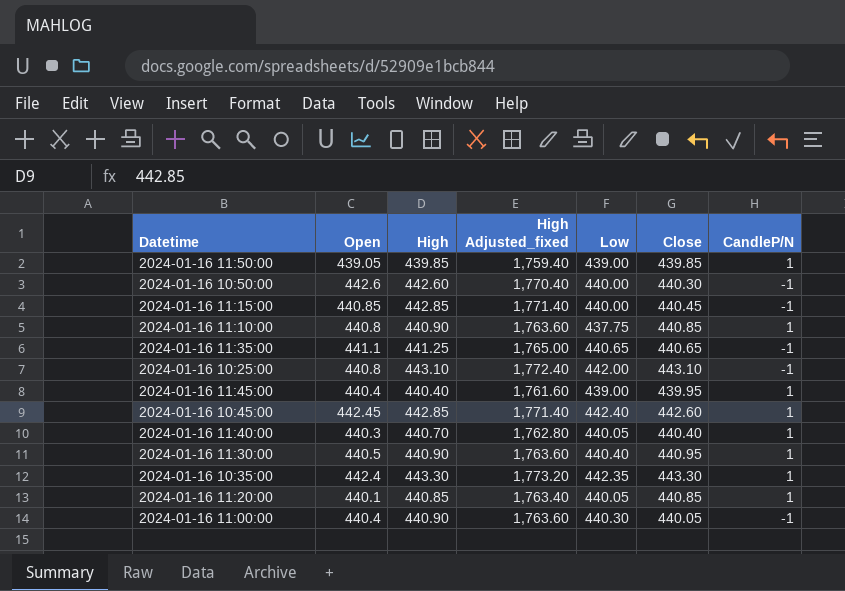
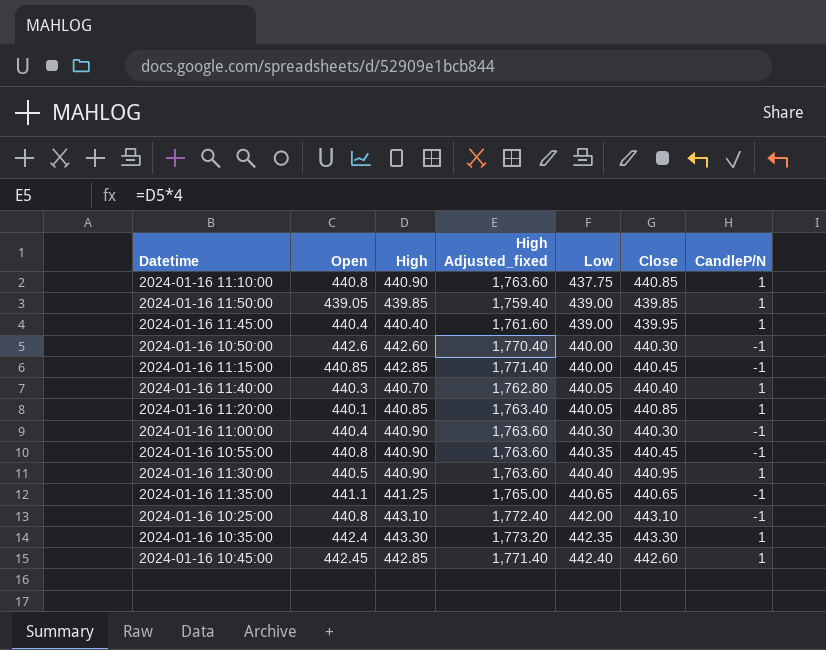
row order: none -> Low ascending
2024-01-16 11:00:00 | Close: 440.05 -> 440.30
row 2024-01-16 10:55:00: none -> 440.8 | 440.90 | 1,763.60 | 440.35 | 440.45 | -1

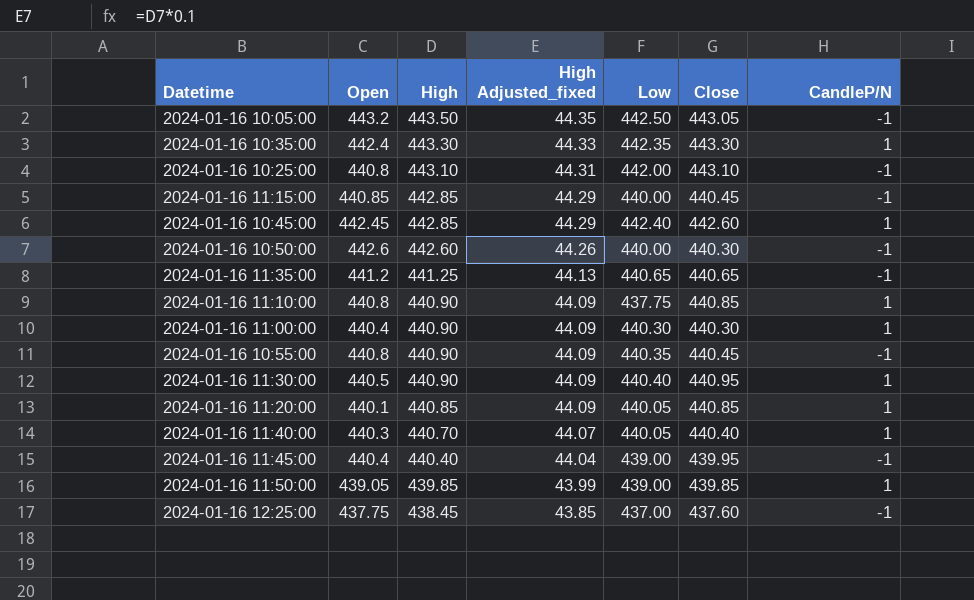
row order: Low ascending -> High descending
column High Adjusted_fixed | formula: [High] * 4 -> [High] * 0.1
row 2024-01-16 10:05:00: none -> 443.2 | 443.50 | 44.35 | 442.50 | 443.05 | -1
2024-01-16 11:35:00 | Open: 441.1 -> 441.2
2024-01-16 11:00:00 | CandleP/N: -1 -> 1
2024-01-16 11:45:00 | CandleP/N: 1 -> -1
row 2024-01-16 12:25:00: none -> 437.75 | 438.45 | 43.85 | 437.00 | 437.60 | -1

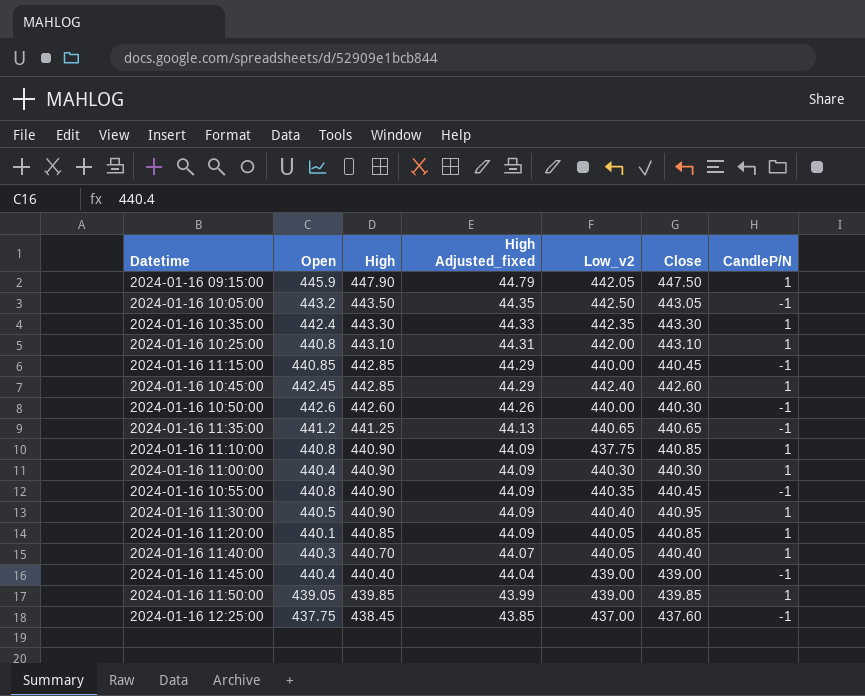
column name: Low -> Low_v2
row 2024-01-16 09:15:00: none -> 445.9 | 447.90 | 44.79 | 442.05 | 447.50 | 1
2024-01-16 10:25:00 | CandleP/N: -1 -> 1
2024-01-16 11:45:00 | Close: 439.95 -> 439.00

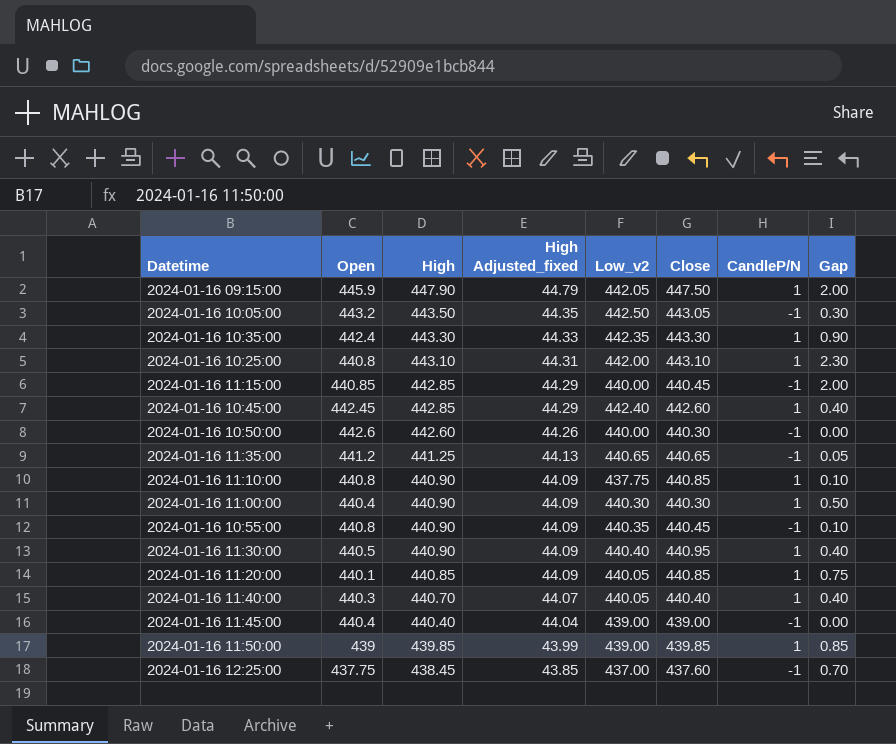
column Gap | formula: none -> [High] - [Open]
2024-01-16 11:50:00 | Open: 439.05 -> 439

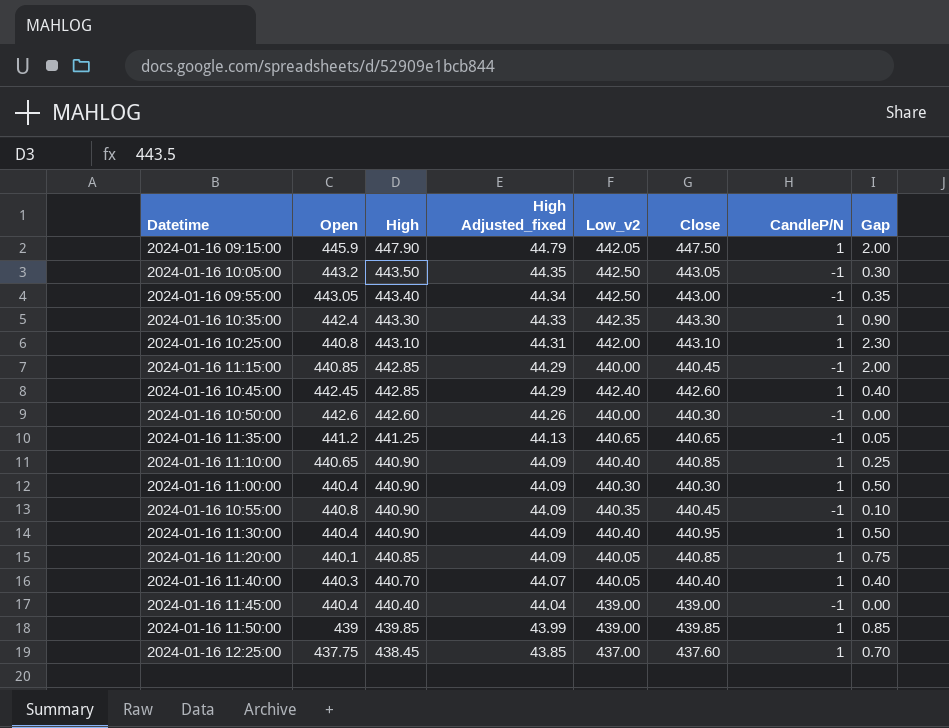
row 2024-01-16 09:55:00: none -> 443.05 | 443.40 | 44.34 | 442.50 | 443.00 | -1 | 0.35
2024-01-16 11:10:00 | Open: 440.8 -> 440.65
2024-01-16 11:10:00 | Low_v2: 437.75 -> 440.40
2024-01-16 11:10:00 | Gap: 0.10 -> 0.25
2024-01-16 11:30:00 | Open: 440.5 -> 440.4
2024-01-16 11:30:00 | Gap: 0.40 -> 0.50
2024-01-16 12:25:00 | CandleP/N: -1 -> 1

